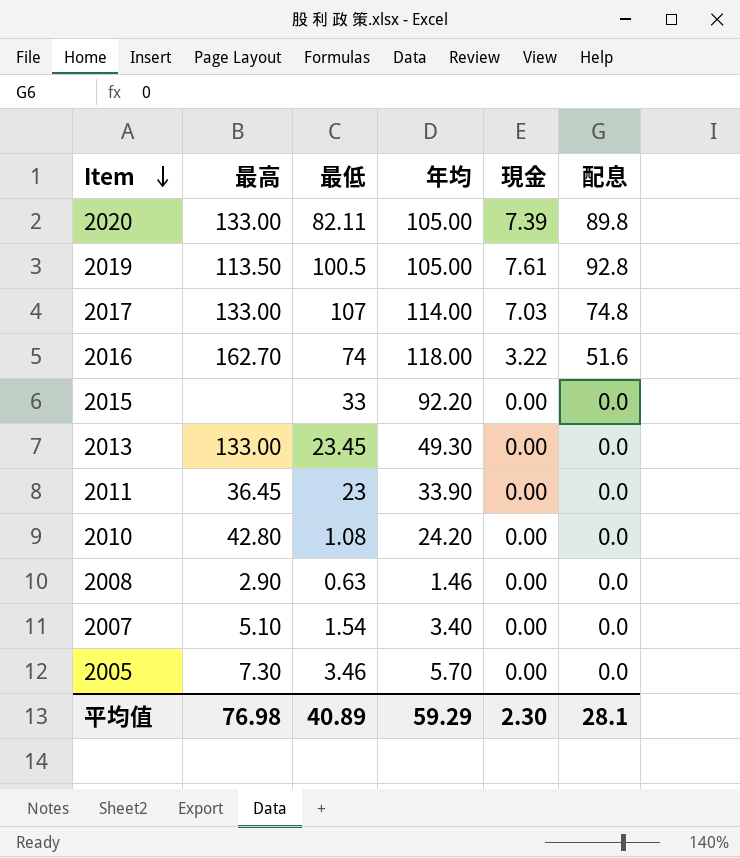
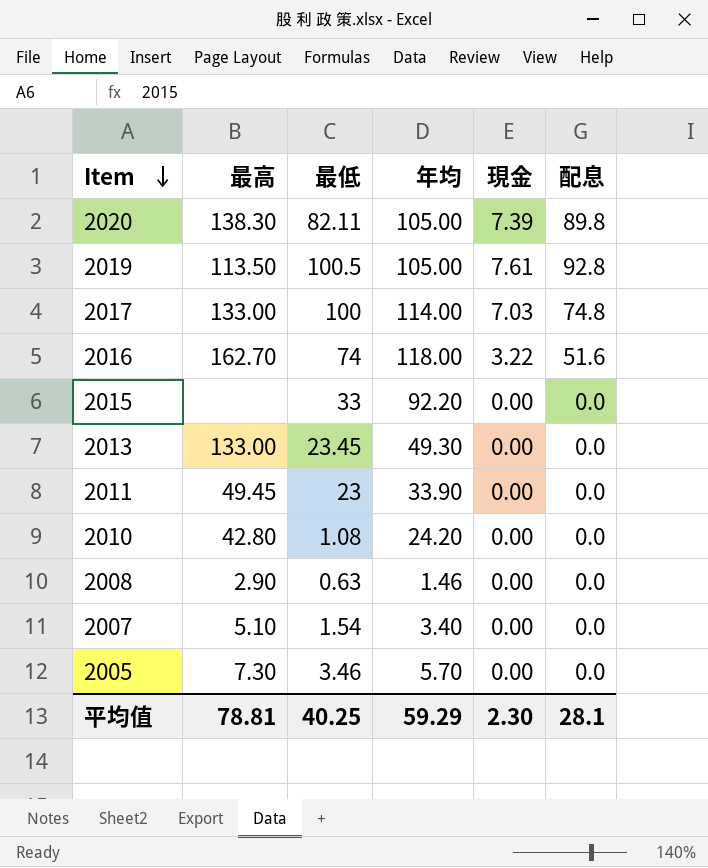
2020 | 最高: 133.00 -> 138.30
2017 | 最低: 107 -> 100
2011 | 最高: 36.45 -> 49.45
平均值 | 最高: 76.98 -> 78.81
平均值 | 最低: 40.89 -> 40.25

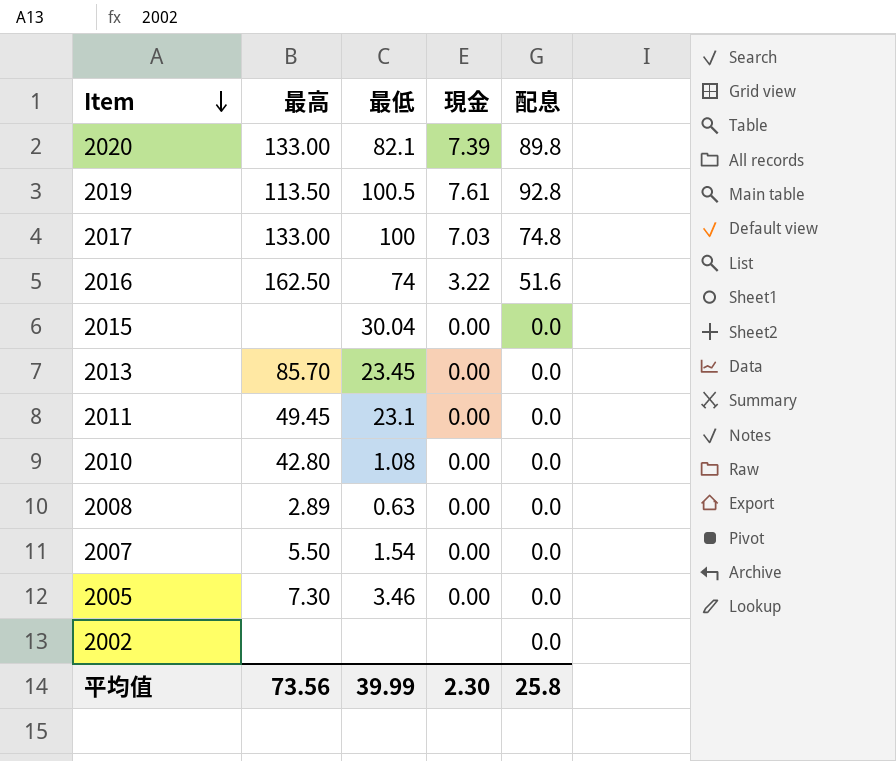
column 年均 | position: 4 -> none
2020 | 最高: 138.30 -> 133.00
2020 | 最低: 82.11 -> 82.1
2016 | 最高: 162.70 -> 162.50
2015 | 最低: 33 -> 30.04
2013 | 最高: 133.00 -> 85.70
2011 | 最低: 23 -> 23.1
2008 | 最高: 2.90 -> 2.89
2007 | 最高: 5.10 -> 5.50
row 2002: none -> none | none | none | 0.0
平均值 | 最高: 78.81 -> 73.56
平均值 | 最低: 40.25 -> 39.99
平均值 | 配息: 28.1 -> 25.8

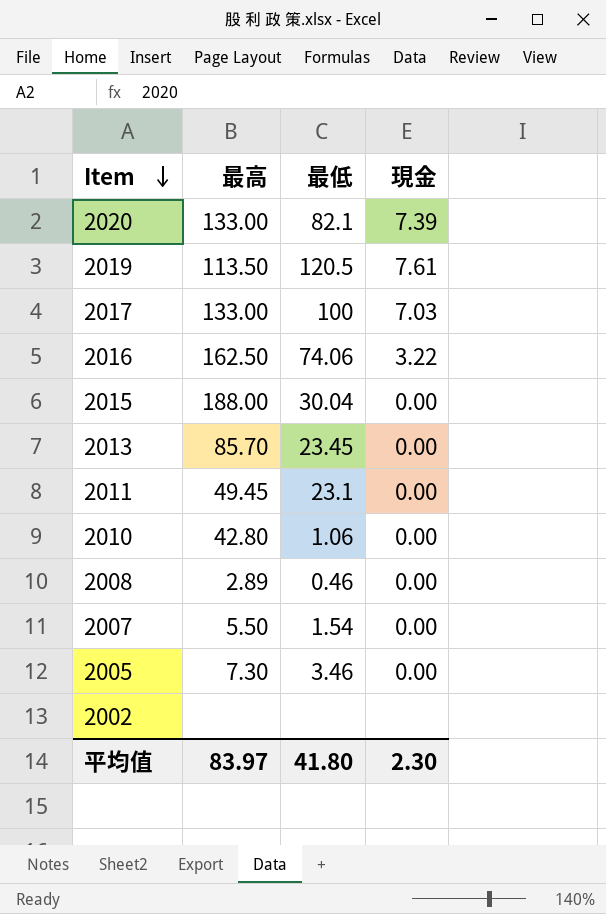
column 配息 | position: 5 -> none
2019 | 最低: 100.5 -> 120.5
2016 | 最低: 74 -> 74.06
2015 | 最高: none -> 188.00
2010 | 最低: 1.08 -> 1.06
2008 | 最低: 0.63 -> 0.46
平均值 | 最高: 73.56 -> 83.97
平均值 | 最低: 39.99 -> 41.80

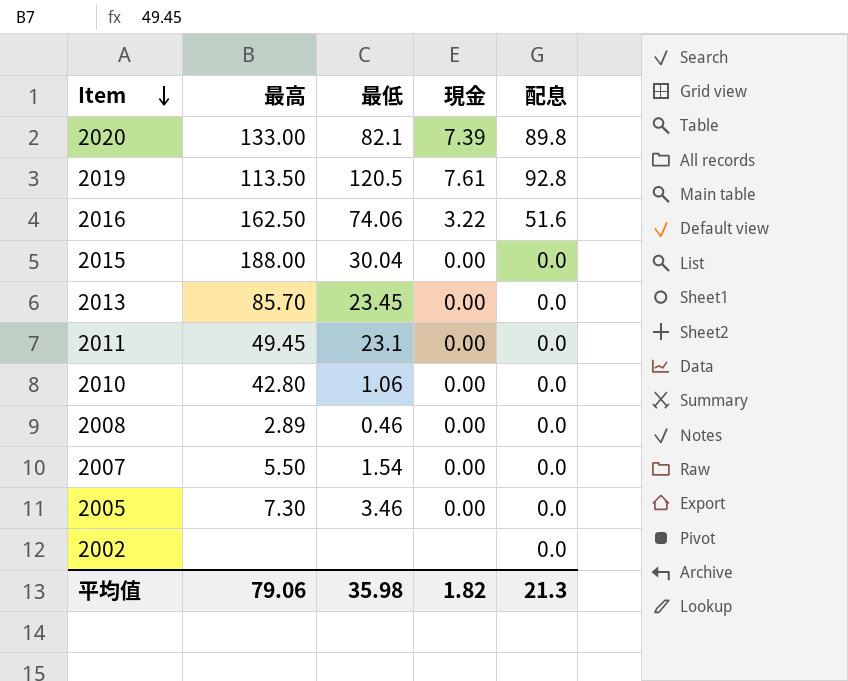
column 配息 | position: none -> 5
row 2017: 133.00 | 100 | 7.03 -> none
平均值 | 最高: 83.97 -> 79.06
平均值 | 最低: 41.80 -> 35.98
平均值 | 現金: 2.30 -> 1.82

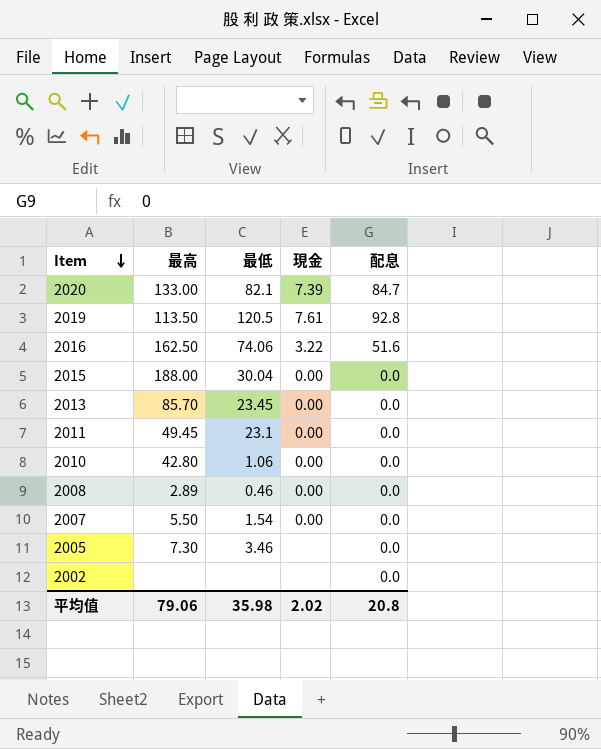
2020 | 配息: 89.8 -> 84.7
2005 | 現金: 0.00 -> none
平均值 | 現金: 1.82 -> 2.02
平均值 | 配息: 21.3 -> 20.8

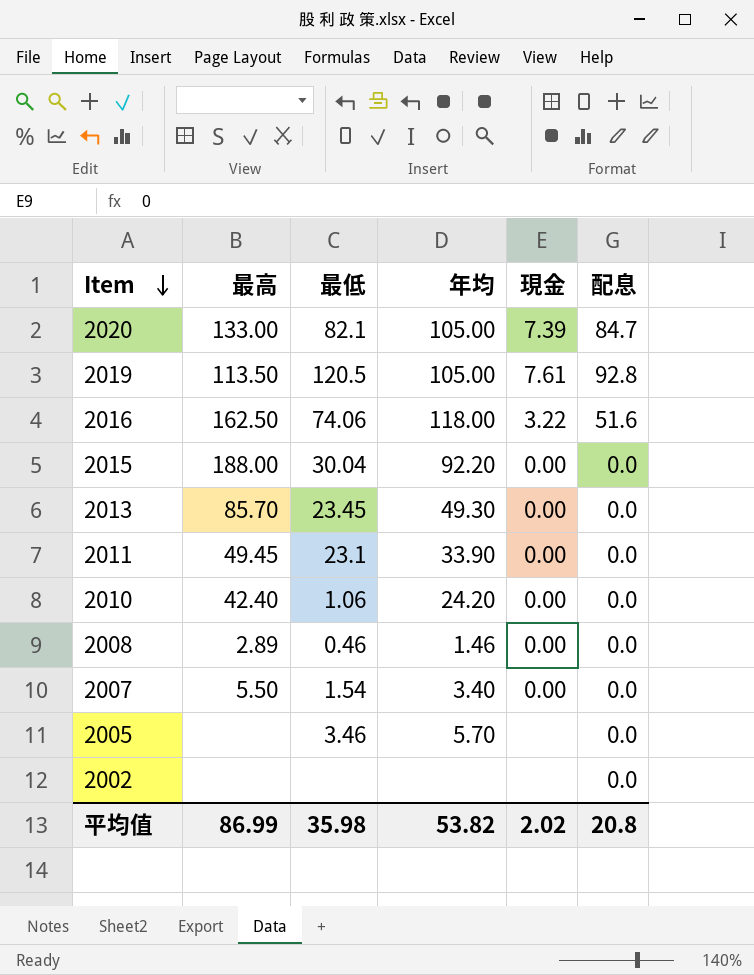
column 年均 | position: none -> 4
2010 | 最高: 42.80 -> 42.40
2005 | 最高: 7.30 -> none
平均值 | 最高: 79.06 -> 86.99

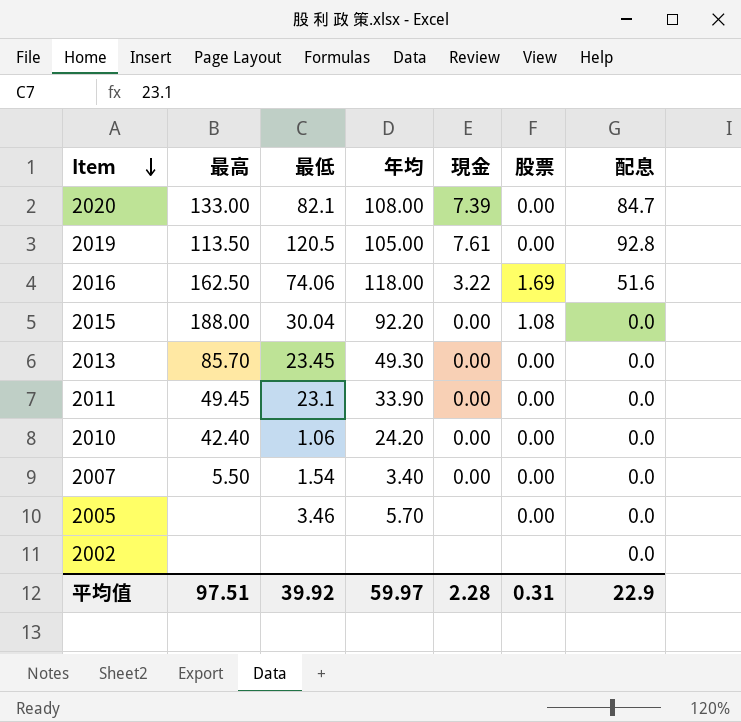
column 股票 | position: none -> 6
row 2008: 2.89 | 0.46 | 1.46 | 0.00 | 0.0 -> none
2020 | 年均: 105.00 -> 108.00
平均值 | 最高: 86.99 -> 97.51
平均值 | 最低: 35.98 -> 39.92
平均值 | 年均: 53.82 -> 59.97
平均值 | 現金: 2.02 -> 2.28
平均值 | 配息: 20.8 -> 22.9

